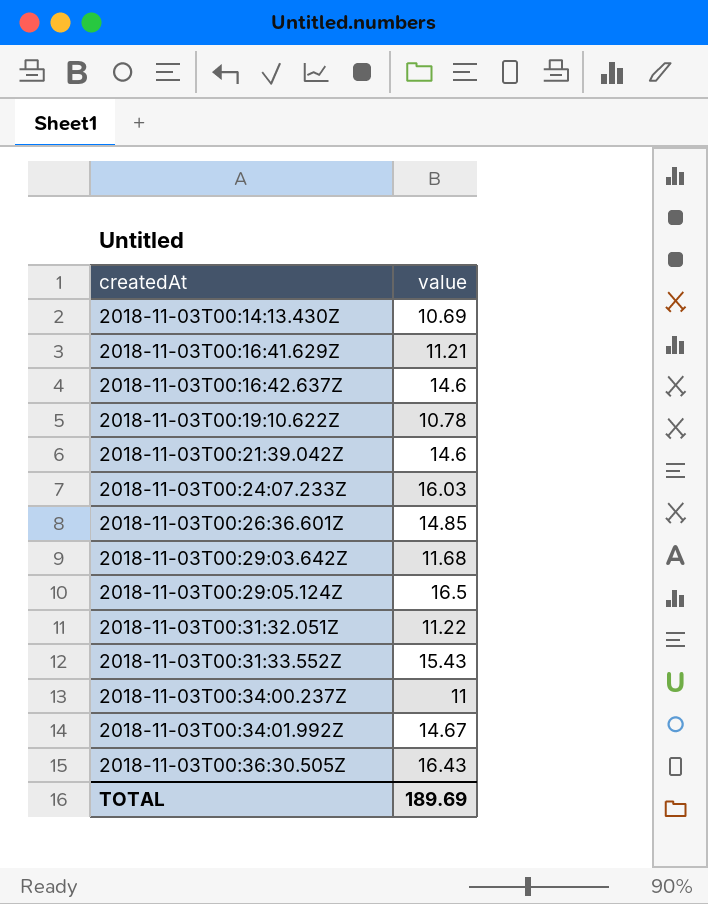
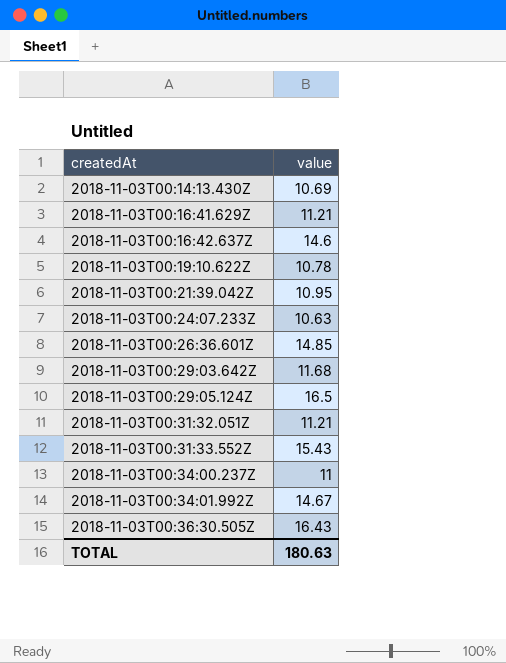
2018-11-03T00:21:39.042Z | value: 14.6 -> 10.95
2018-11-03T00:24:07.233Z | value: 16.03 -> 10.63
2018-11-03T00:31:32.051Z | value: 11.22 -> 11.21
TOTAL | value: 189.69 -> 180.63

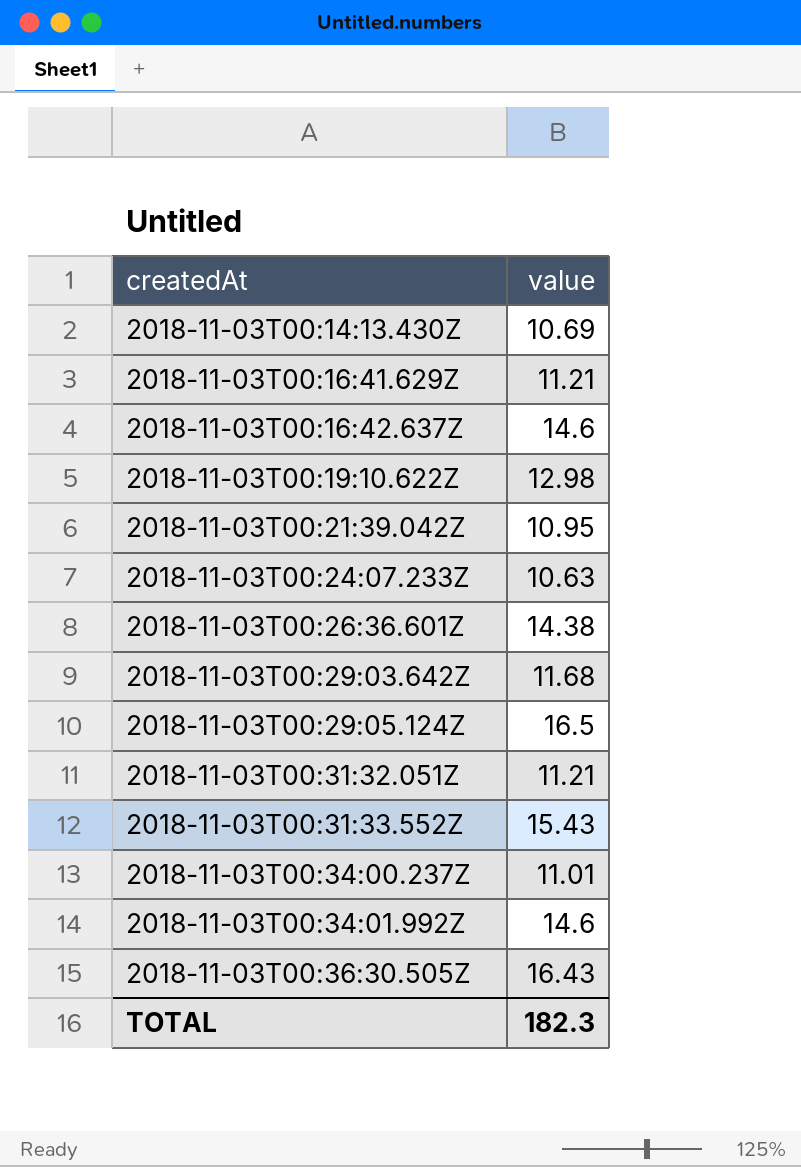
2018-11-03T00:19:10.622Z | value: 10.78 -> 12.98
2018-11-03T00:26:36.601Z | value: 14.85 -> 14.38
2018-11-03T00:34:00.237Z | value: 11 -> 11.01
2018-11-03T00:34:01.992Z | value: 14.67 -> 14.6
TOTAL | value: 180.63 -> 182.3

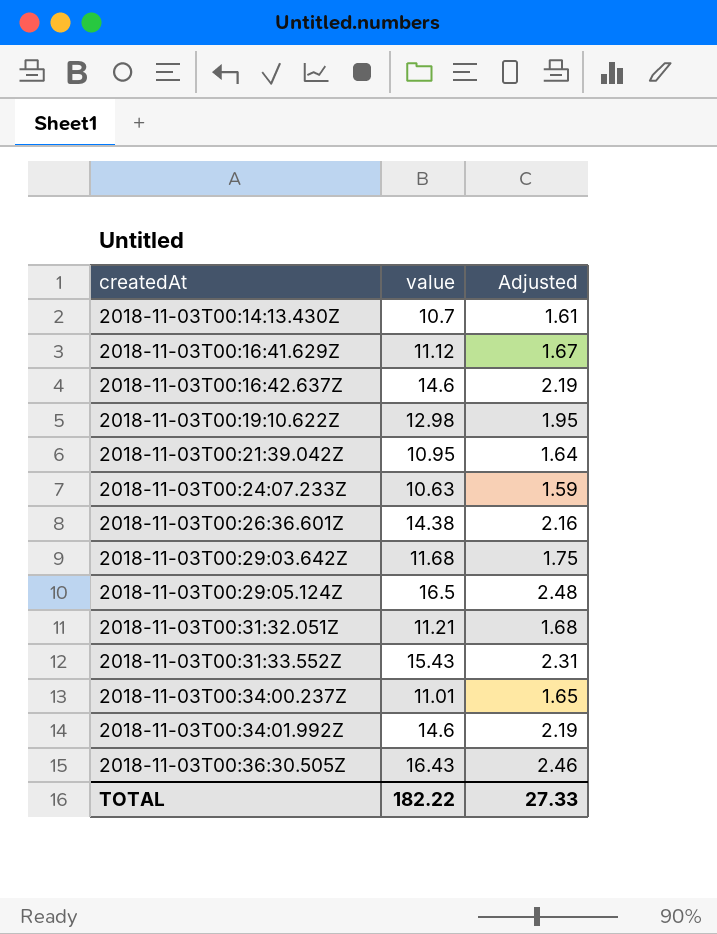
column Adjusted | formula: none -> [value] * 0.15
2018-11-03T00:14:13.430Z | value: 10.69 -> 10.7
2018-11-03T00:16:41.629Z | value: 11.21 -> 11.12
TOTAL | value: 182.3 -> 182.22

